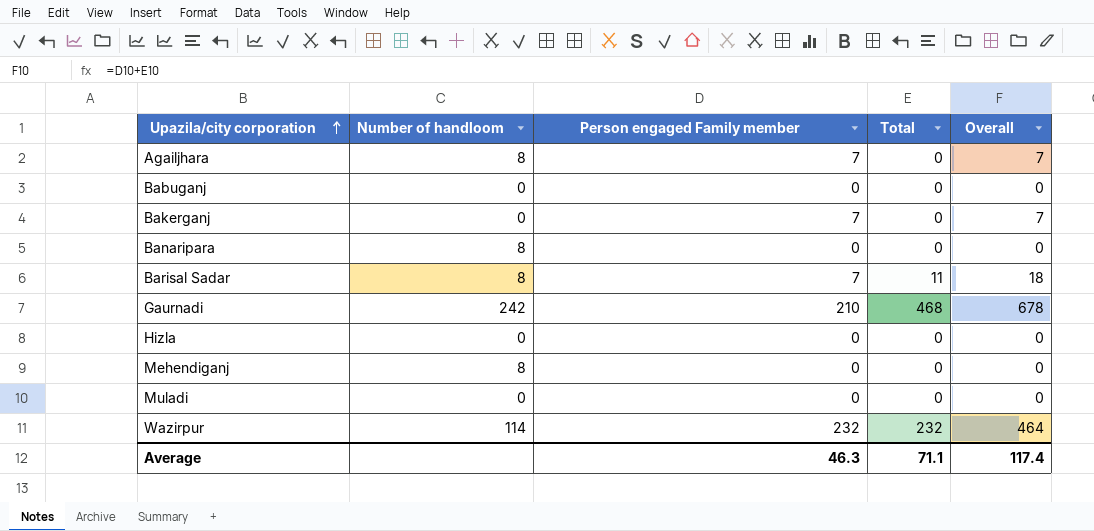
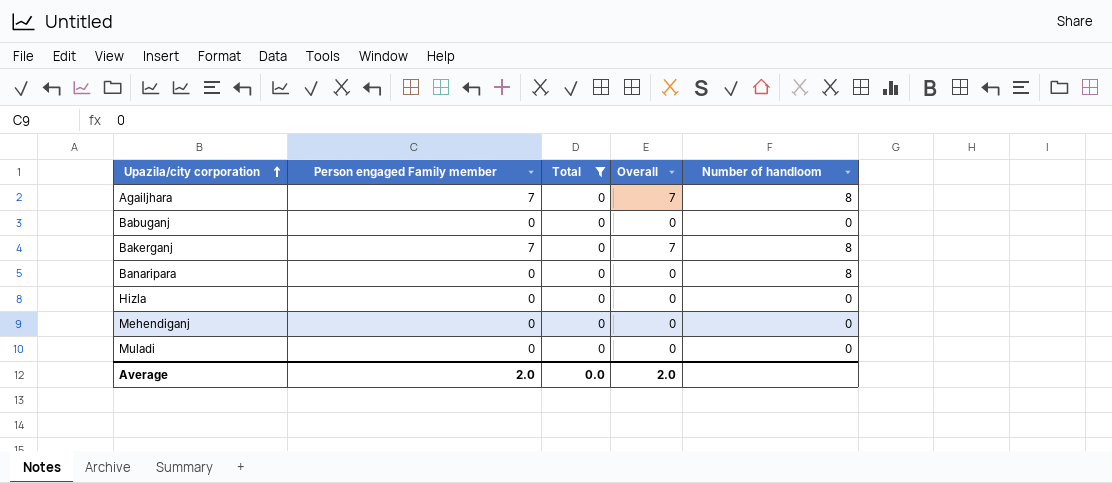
filter: none -> Total = 0
column Number of handloom | position: 2 -> 5
Bakerganj | Number of handloom: 0 -> 8
Mehendiganj | Number of handloom: 8 -> 0
Average | Person engaged Family member: 46.3 -> 2.0
Average | Total: 71.1 -> 0.0
Average | Overall: 117.4 -> 2.0

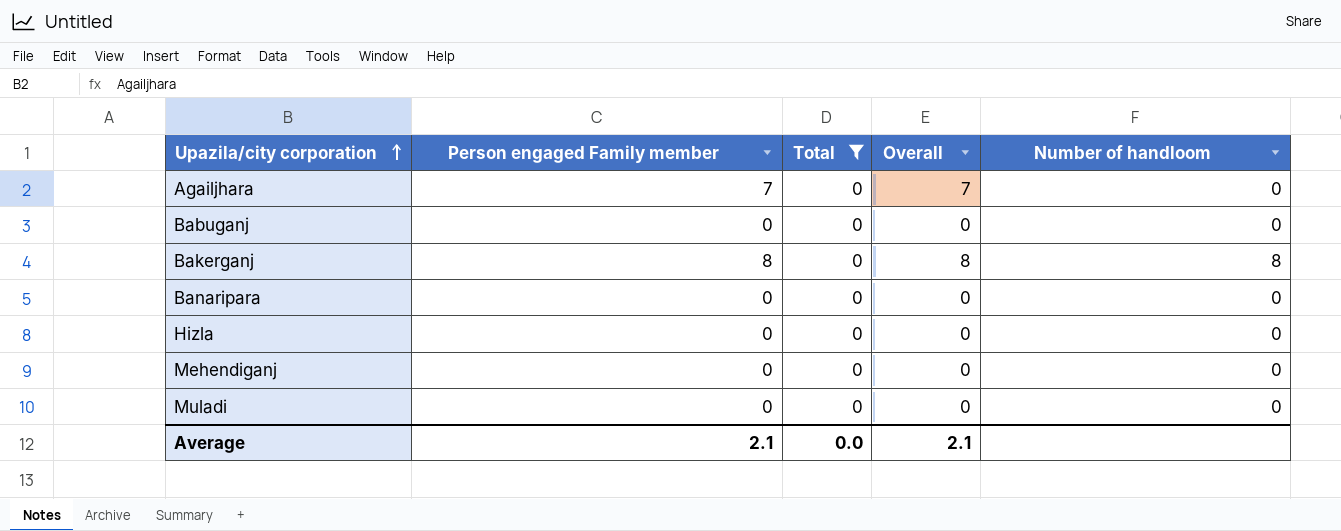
Agailjhara | Number of handloom: 8 -> 0
Bakerganj | Person engaged Family member: 7 -> 8
Bakerganj | Overall: 7 -> 8
Banaripara | Number of handloom: 8 -> 0
Average | Person engaged Family member: 2.0 -> 2.1
Average | Overall: 2.0 -> 2.1

